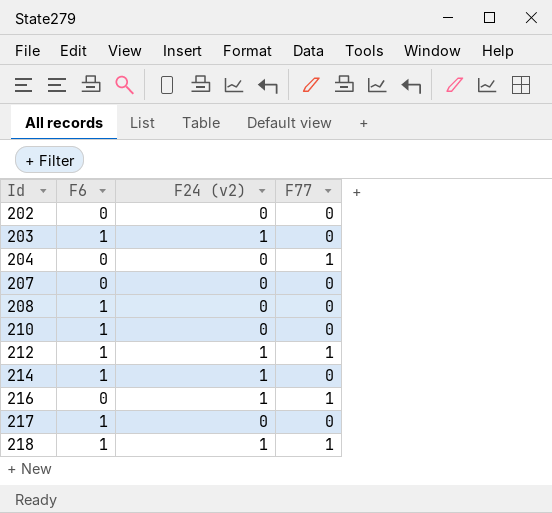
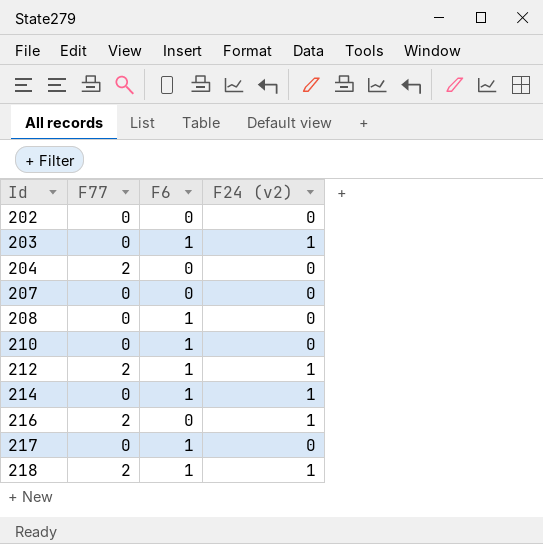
column F77 | position: 4 -> 2
204 | F77: 1 -> 2
212 | F77: 1 -> 2
216 | F77: 1 -> 2
218 | F77: 1 -> 2

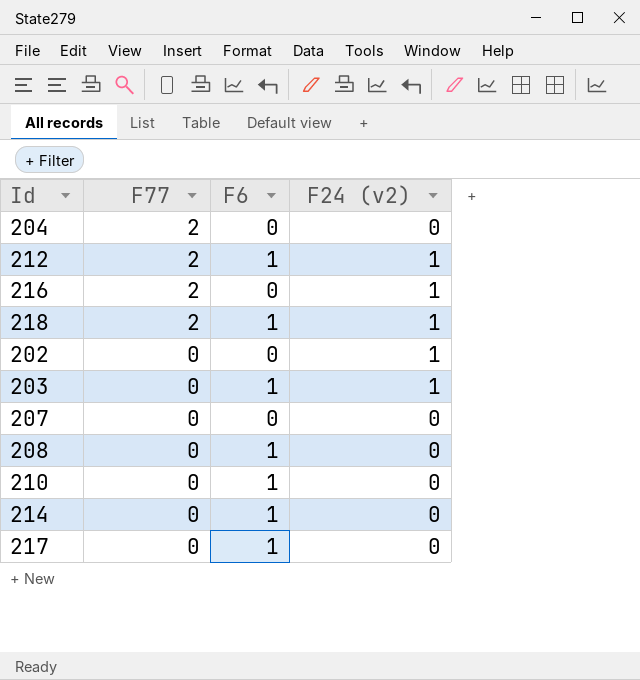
row order: Id ascending -> F77 descending
202 | F24 (v2): 0 -> 1
214 | F24 (v2): 1 -> 0

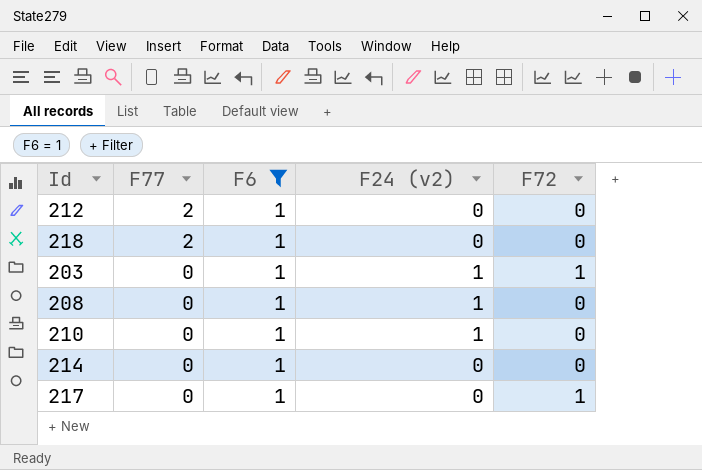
filter: none -> F6 = 1
column F72 | position: none -> 5
212 | F24 (v2): 1 -> 0
218 | F24 (v2): 1 -> 0
208 | F24 (v2): 0 -> 1
210 | F24 (v2): 0 -> 1

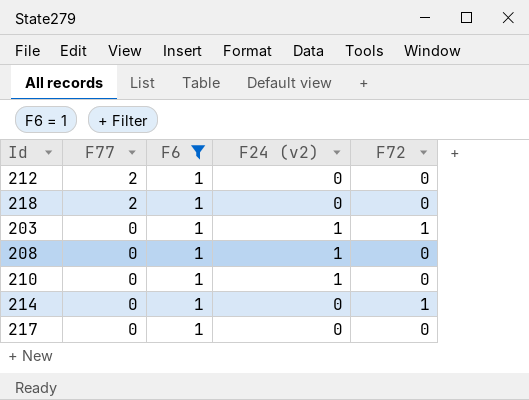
214 | F72: 0 -> 1
217 | F72: 1 -> 0

